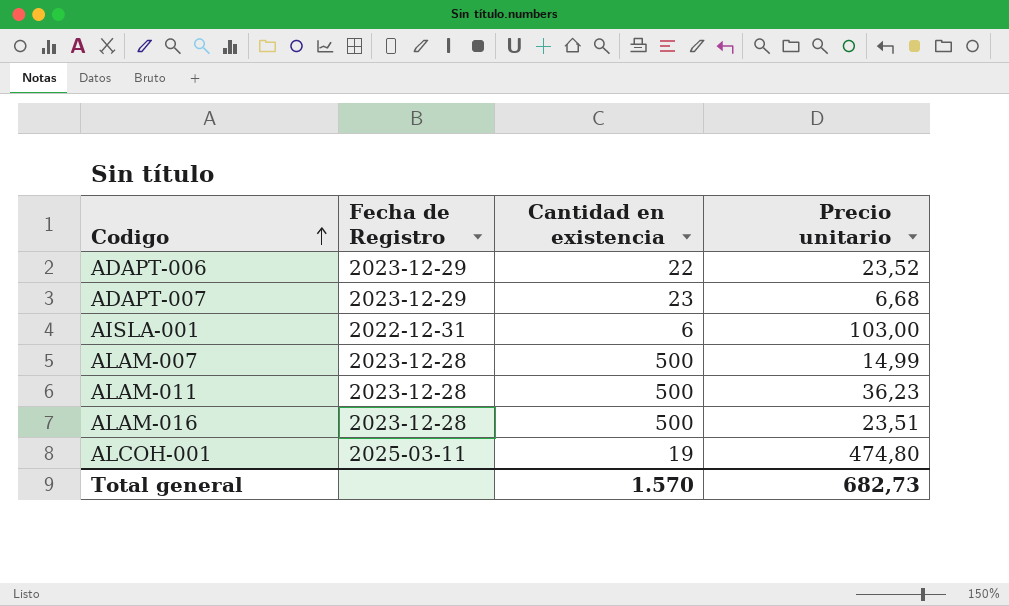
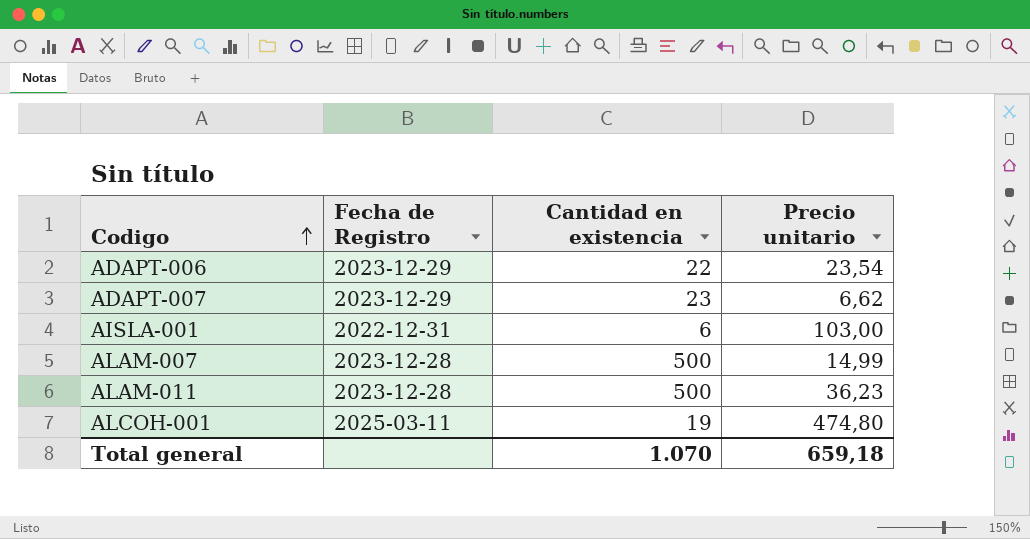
row ALAM‑016: 2023-12-28 | 500 | 23,51 -> none
ADAPT‑006 | Precio unitario: 23,52 -> 23,54
ADAPT‑007 | Precio unitario: 6,68 -> 6,62
Total general | Cantidad en existencia: 1.570 -> 1.070
Total general | Precio unitario: 682,73 -> 659,18

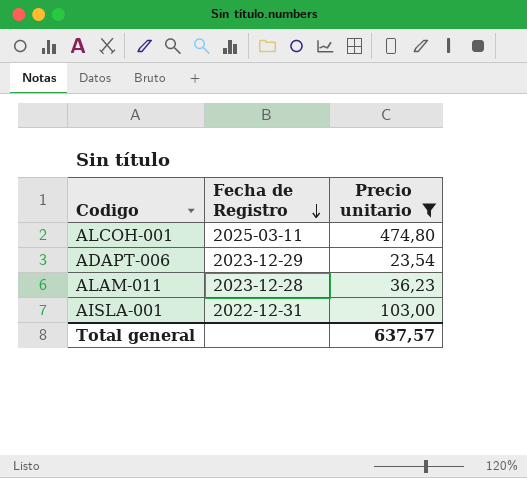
filter: none -> Precio unitario >= 23,54
row order: Codigo ascending -> Fecha de Registro descending
column Cantidad en existencia | position: 3 -> none
Total general | Precio unitario: 659,18 -> 637,57

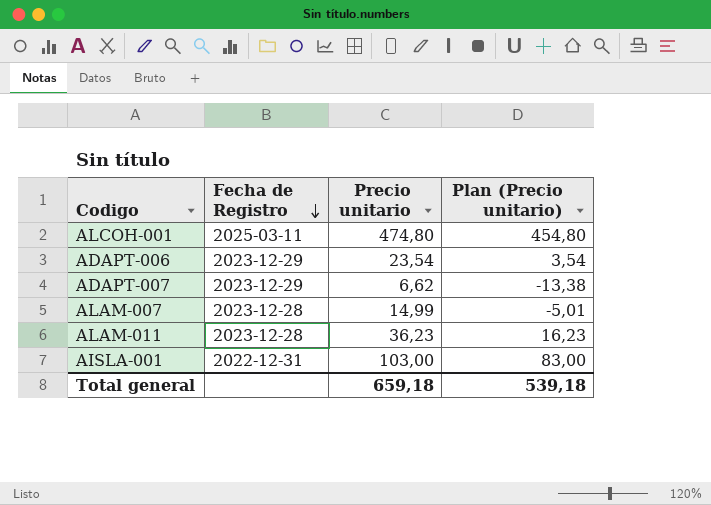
filter: Precio unitario >= 23,54 -> none
column Plan (Precio unitario) | formula: none -> [Precio unitario] - 20
Total general | Precio unitario: 637,57 -> 659,18

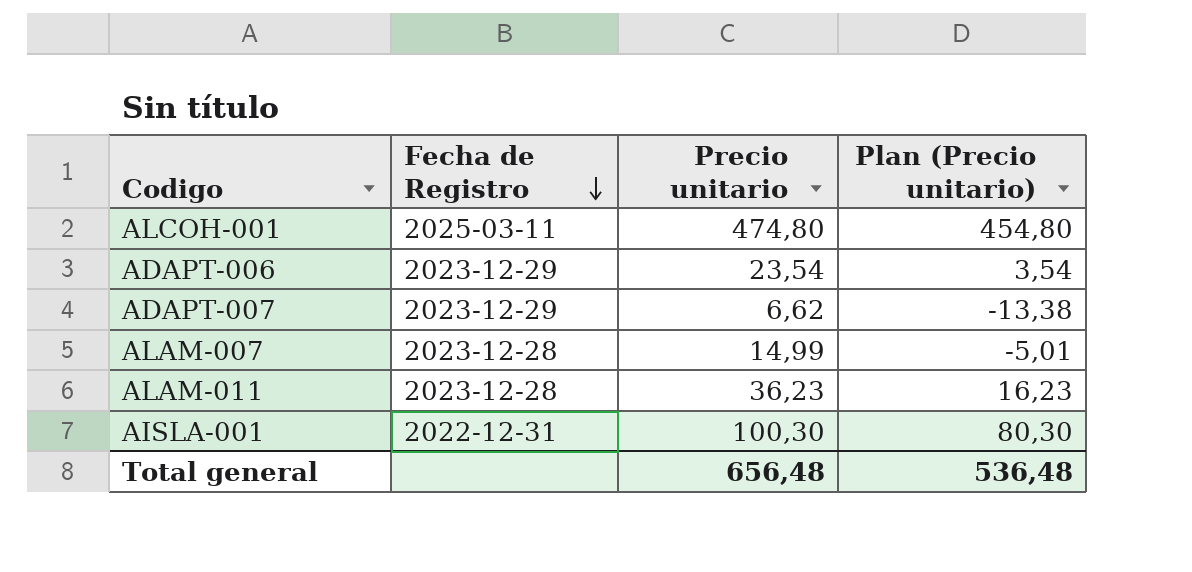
AISLA‑001 | Precio unitario: 103,00 -> 100,30
AISLA‑001 | Plan (Precio unitario): 83,00 -> 80,30
Total general | Precio unitario: 659,18 -> 656,48
Total general | Plan (Precio unitario): 539,18 -> 536,48

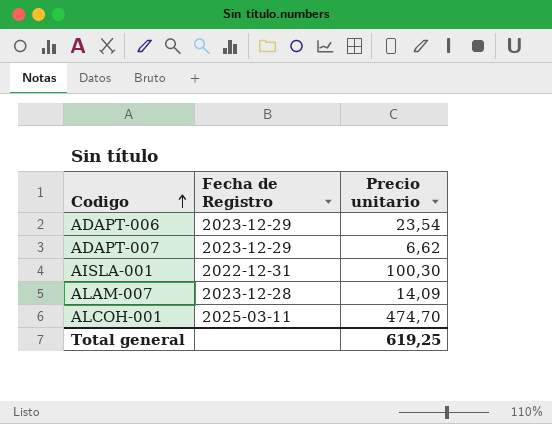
row order: Fecha de Registro descending -> Codigo ascending
column Plan (Precio unitario) | formula: [Precio unitario] - 20 -> none
row ALAM‑011: 2023-12-28 | 36,23 | 16,23 -> none
ALAM‑007 | Precio unitario: 14,99 -> 14,09
ALCOH‑001 | Precio unitario: 474,80 -> 474,70
Total general | Precio unitario: 656,48 -> 619,25

